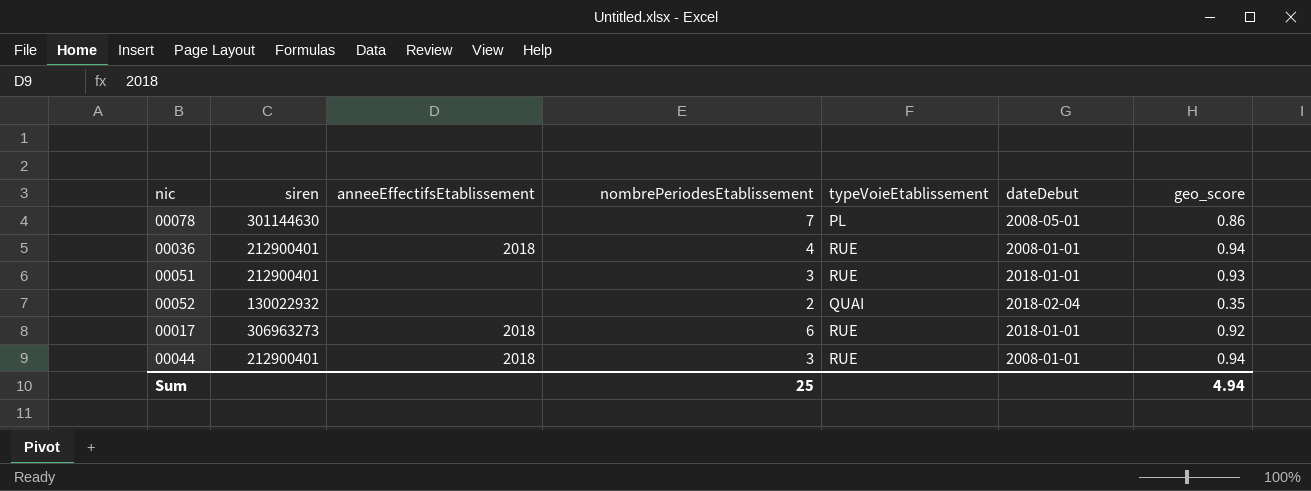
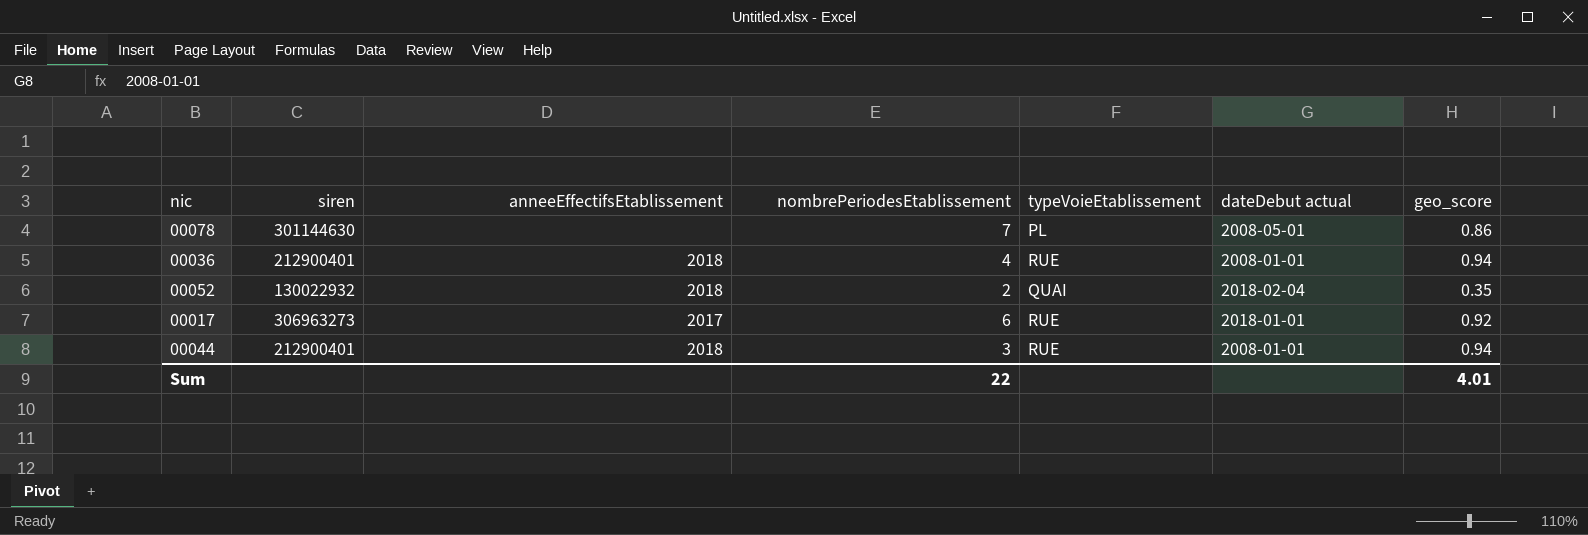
column name: dateDebut -> dateDebut actual
row 00051: 212900401 | none | 3 | RUE | 2018-01-01 | 0.93 -> none
00052 | anneeEffectifsEtablissement: none -> 2018
00017 | anneeEffectifsEtablissement: 2018 -> 2017
Sum | nombrePeriodesEtablissement: 25 -> 22
Sum | geo_score: 4.94 -> 4.01

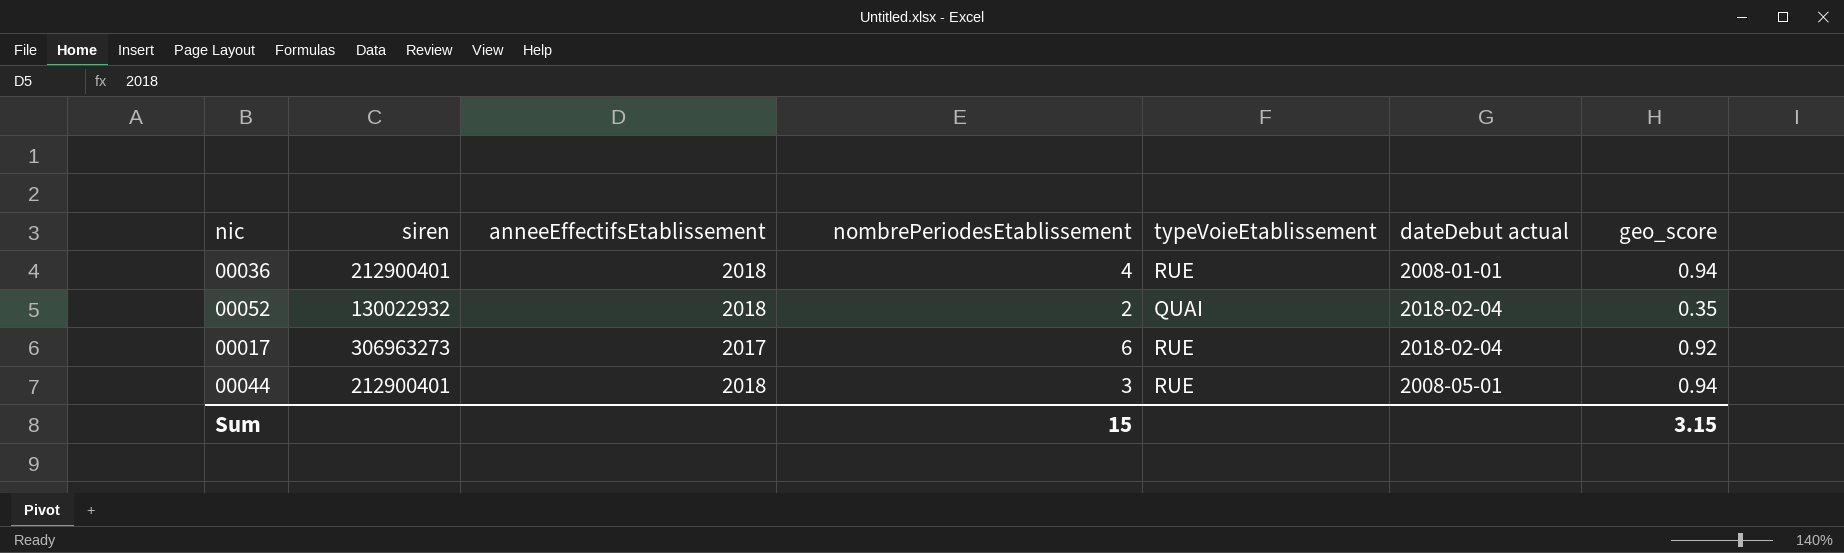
row 00078: 301144630 | none | 7 | PL | 2008-05-01 | 0.86 -> none
00017 | dateDebut actual: 2018-01-01 -> 2018-02-04
00044 | dateDebut actual: 2008-01-01 -> 2008-05-01
Sum | nombrePeriodesEtablissement: 22 -> 15
Sum | geo_score: 4.01 -> 3.15

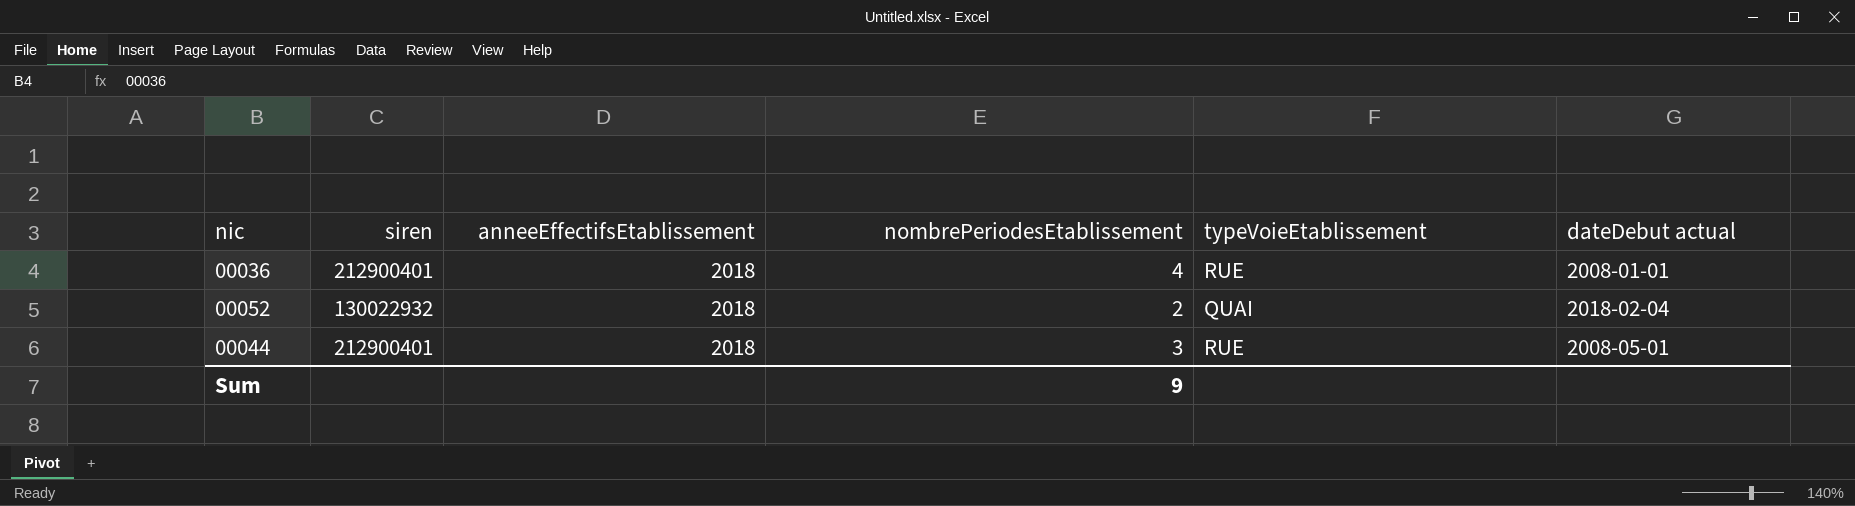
column geo_score | position: 7 -> none
row 00017: 306963273 | 2017 | 6 | RUE | 2018-02-04 | 0.92 -> none
Sum | nombrePeriodesEtablissement: 15 -> 9

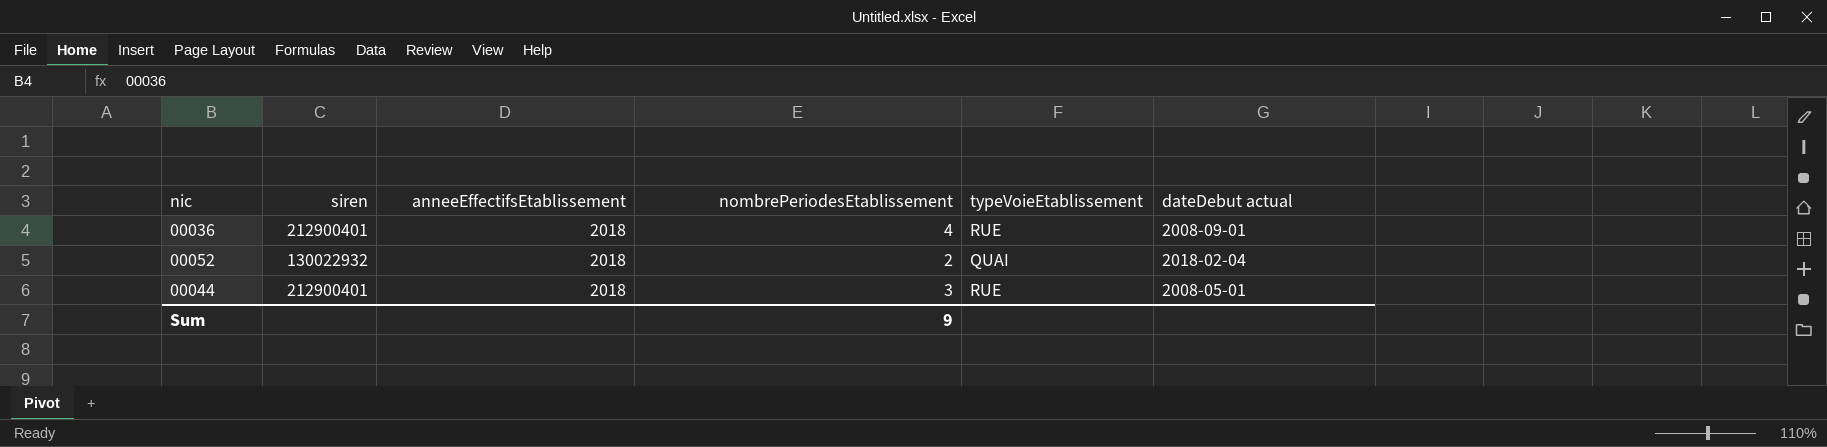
00036 | dateDebut actual: 2008-01-01 -> 2008-09-01

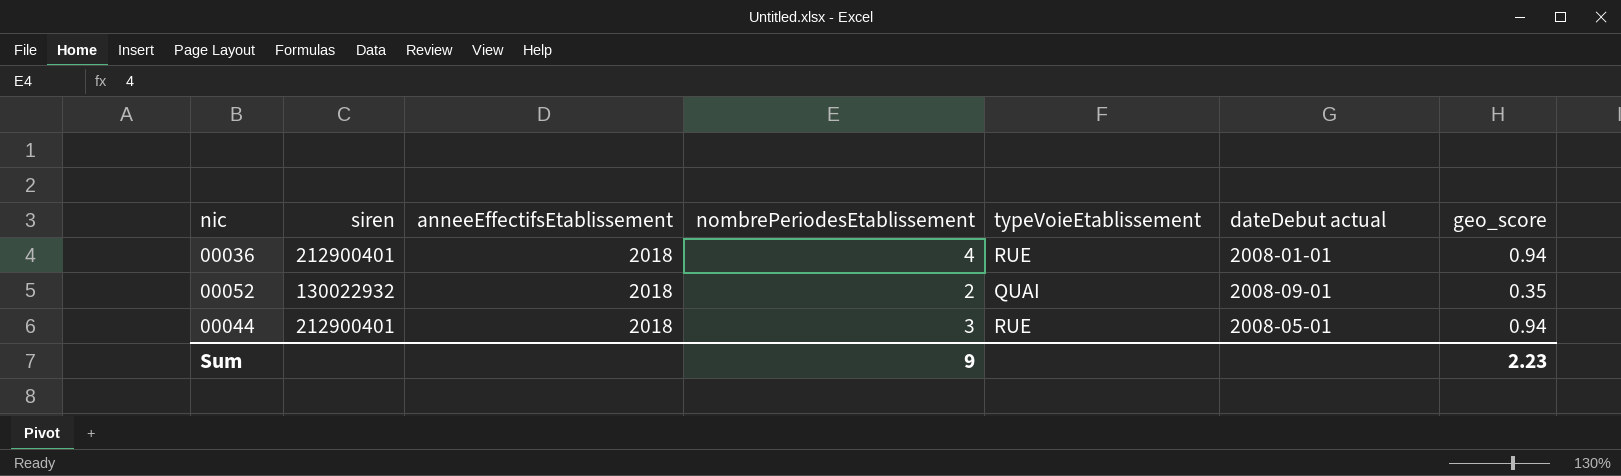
column geo_score | position: none -> 7
00036 | dateDebut actual: 2008-09-01 -> 2008-01-01
00052 | dateDebut actual: 2018-02-04 -> 2008-09-01

